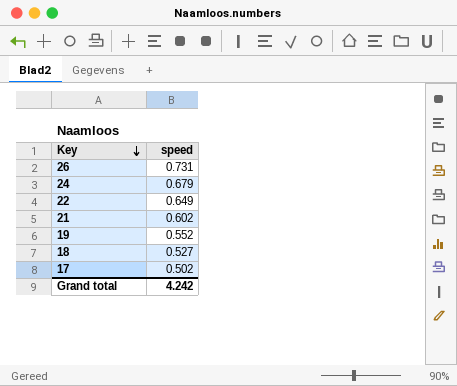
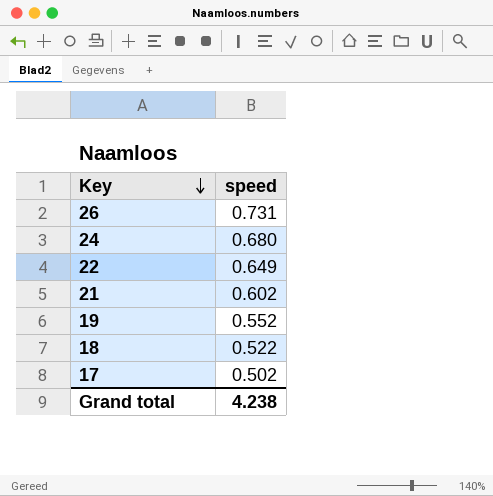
24 | speed: 0.679 -> 0.680
18 | speed: 0.527 -> 0.522
Grand total | speed: 4.242 -> 4.238

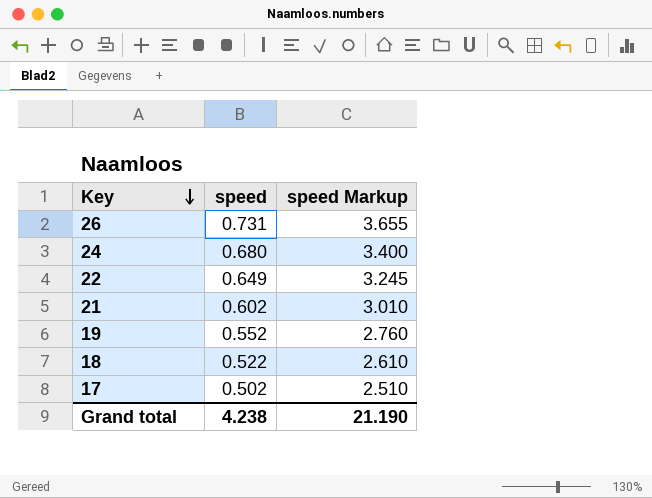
column speed Markup | formula: none -> [speed] * 5

